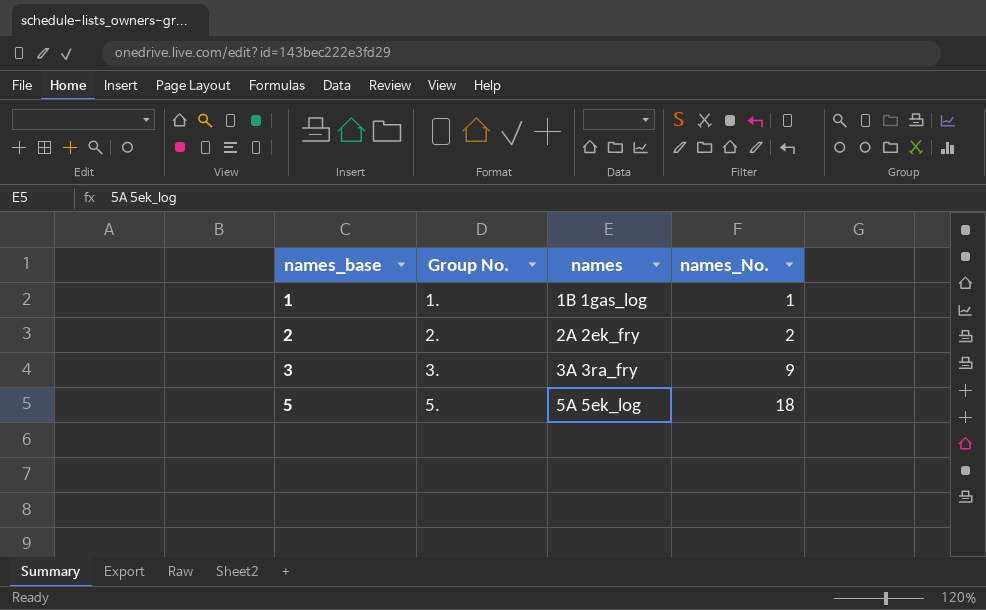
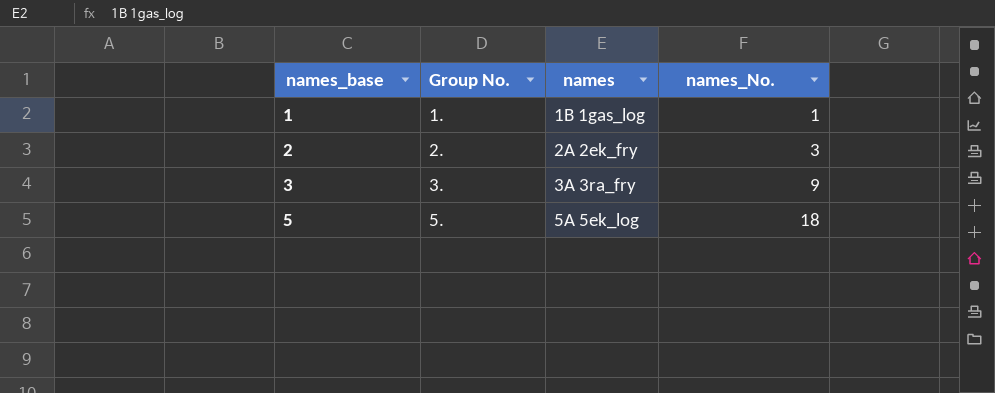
2 | names_No.: 2 -> 3

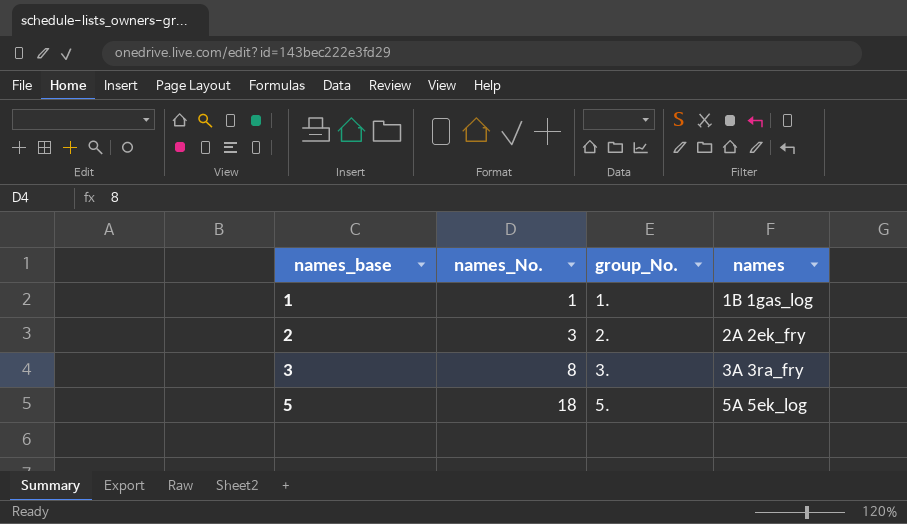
column names_No. | position: 4 -> 2
column name: Group No. -> group_No.
3 | names_No.: 9 -> 8

